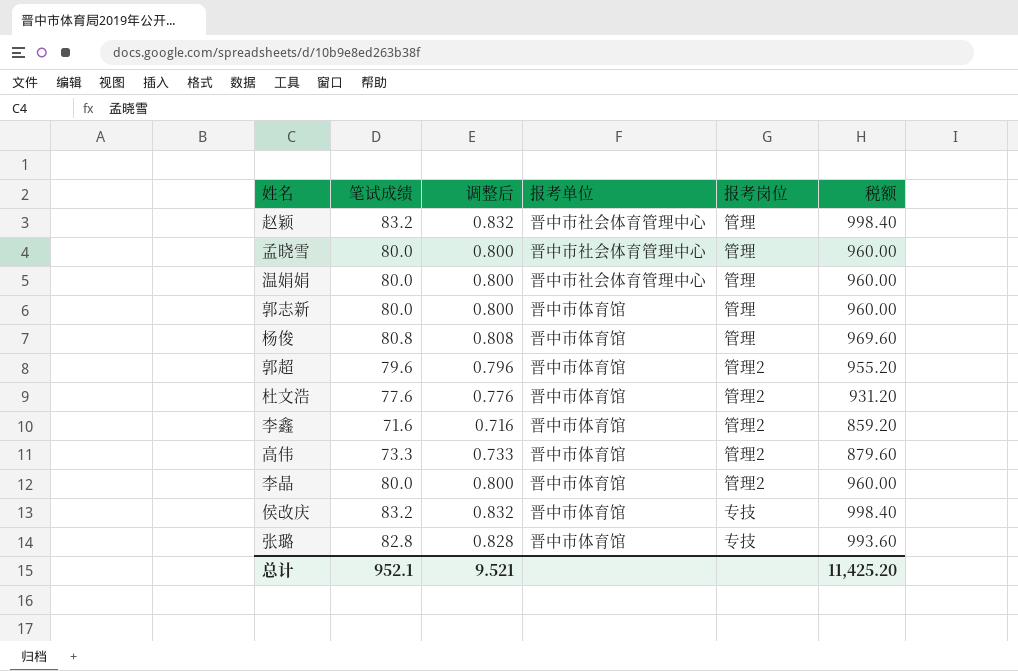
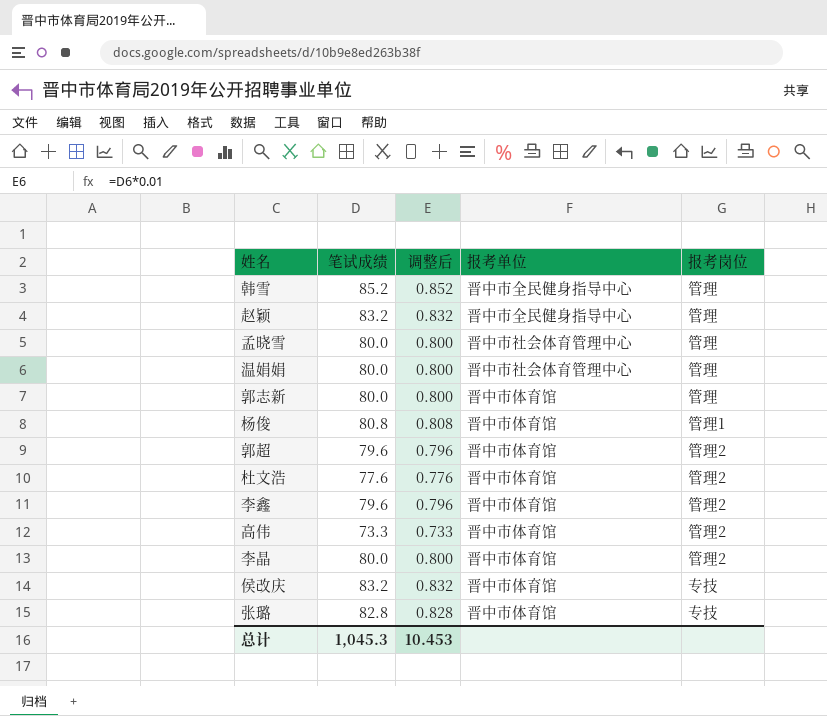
column 税额 | formula: [笔试成绩] * 12 -> none
row 韩雪: none -> 85.2 | 0.852 | 晋中市全民健身指导中心 | 管理
赵颖 | 报考单位: 晋中市社会体育管理中心 -> 晋中市全民健身指导中心
杨俊 | 报考岗位: 管理 -> 管理1
李鑫 | 笔试成绩: 71.6 -> 79.6
李鑫 | 调整后: 0.716 -> 0.796
总计 | 笔试成绩: 952.1 -> 1,045.3
总计 | 调整后: 9.521 -> 10.453

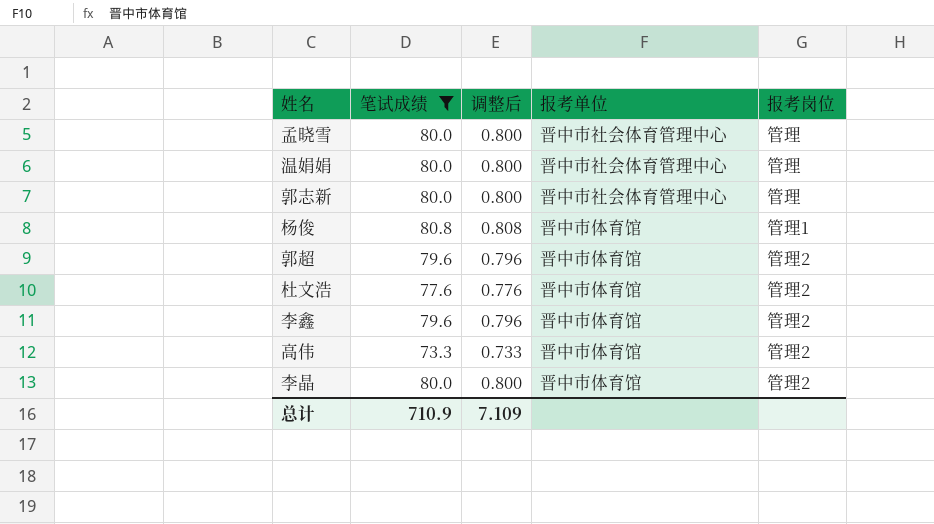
filter: none -> 笔试成绩 <= 80.8
郭志新 | 报考单位: 晋中市体育馆 -> 晋中市社会体育管理中心
总计 | 笔试成绩: 1,045.3 -> 710.9
总计 | 调整后: 10.453 -> 7.109

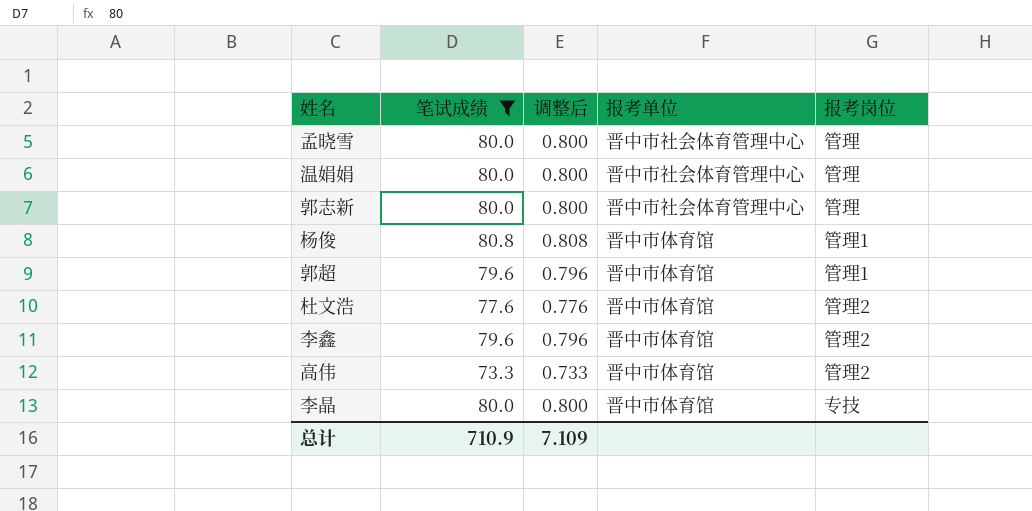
郭超 | 报考岗位: 管理2 -> 管理1
李晶 | 报考岗位: 管理2 -> 专技

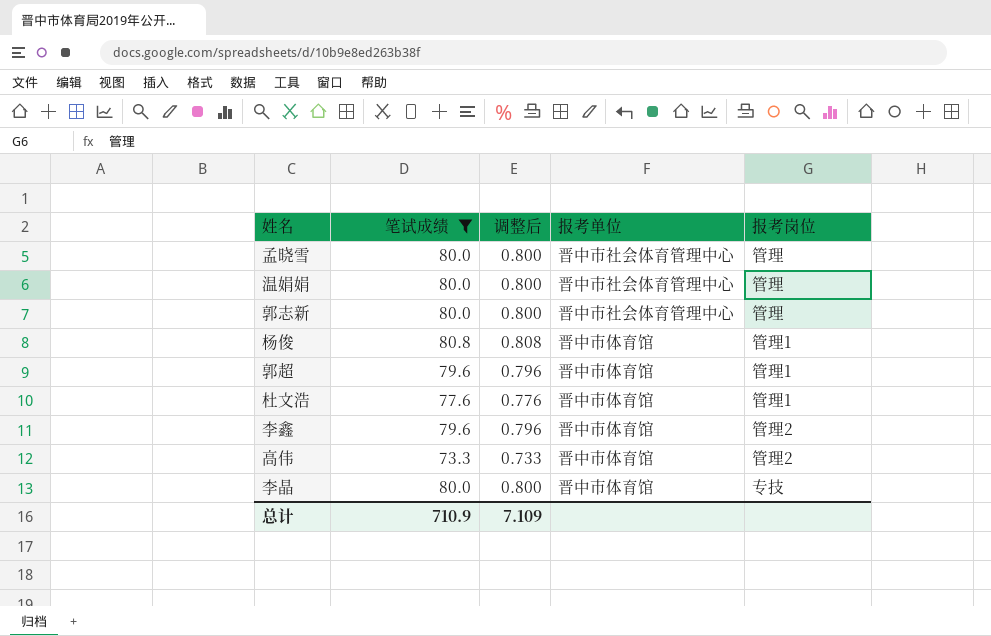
杜文浩 | 报考岗位: 管理2 -> 管理1

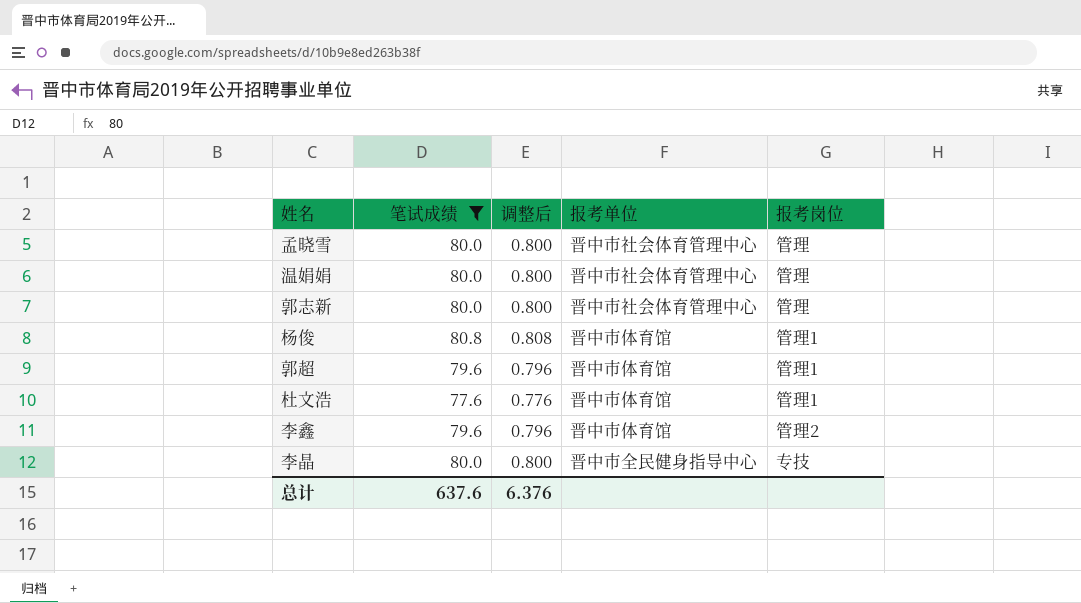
row 高伟: 73.3 | 0.733 | 晋中市体育馆 | 管理2 -> none
李晶 | 报考单位: 晋中市体育馆 -> 晋中市全民健身指导中心
总计 | 笔试成绩: 710.9 -> 637.6
总计 | 调整后: 7.109 -> 6.376

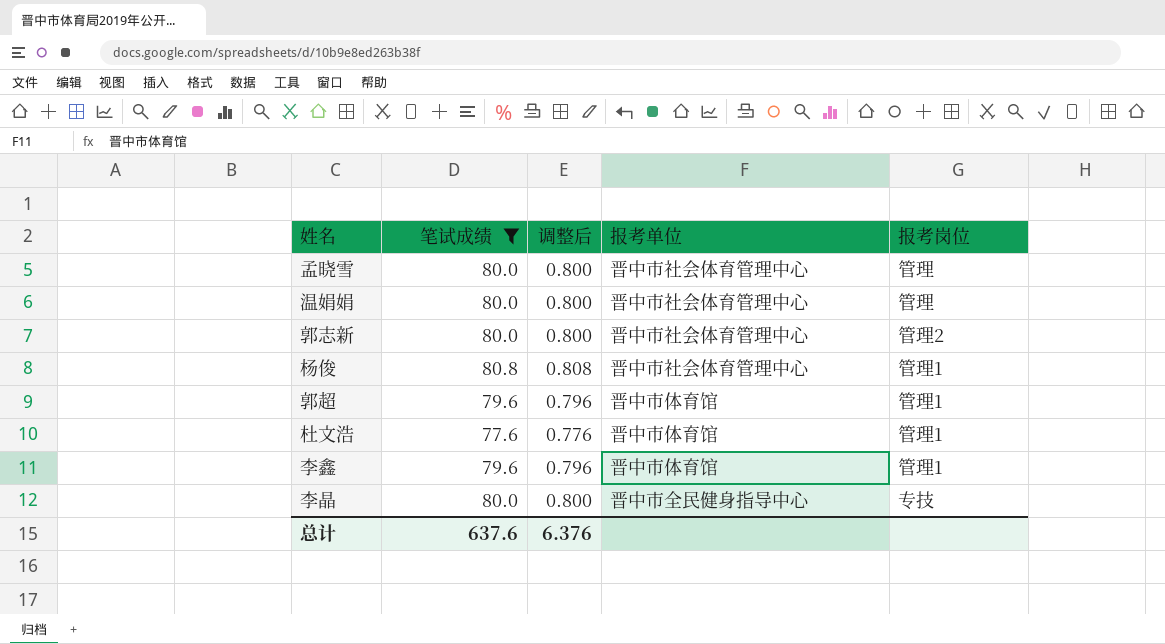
郭志新 | 报考岗位: 管理 -> 管理2
杨俊 | 报考单位: 晋中市体育馆 -> 晋中市社会体育管理中心
李鑫 | 报考岗位: 管理2 -> 管理1

